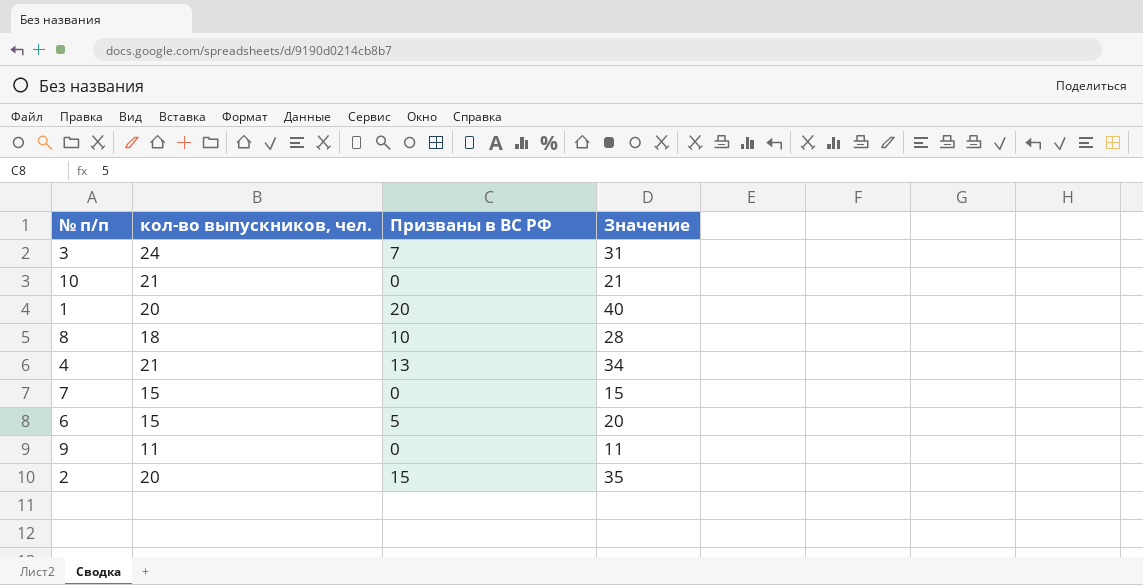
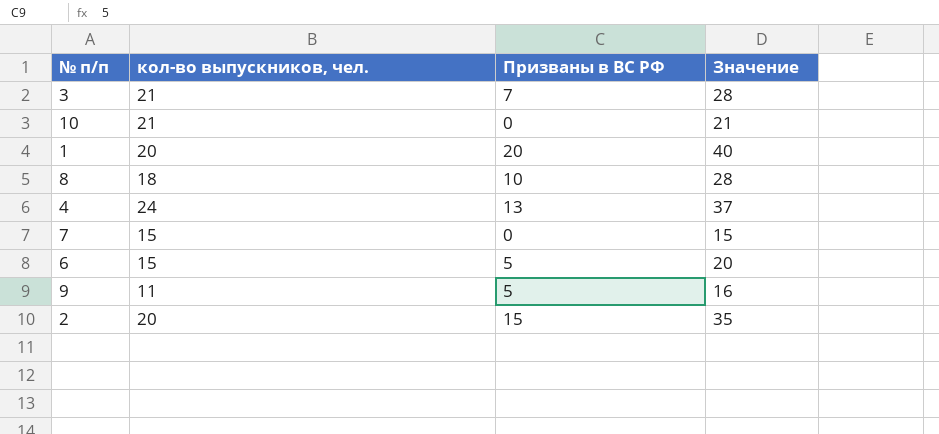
3 | кол-во выпускников, чел.: 24 -> 21
3 | Значение: 31 -> 28
4 | кол-во выпускников, чел.: 21 -> 24
4 | Значение: 34 -> 37
9 | Призваны в ВС РФ: 0 -> 5
9 | Значение: 11 -> 16

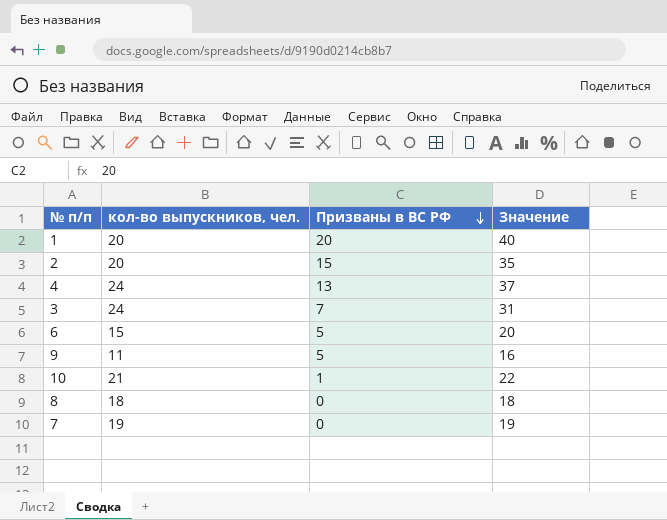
row order: none -> Призваны в ВС РФ descending
3 | кол-во выпускников, чел.: 21 -> 24
3 | Значение: 28 -> 31
10 | Призваны в ВС РФ: 0 -> 1
10 | Значение: 21 -> 22
8 | Призваны в ВС РФ: 10 -> 0
8 | Значение: 28 -> 18
7 | кол-во выпускников, чел.: 15 -> 19
7 | Значение: 15 -> 19

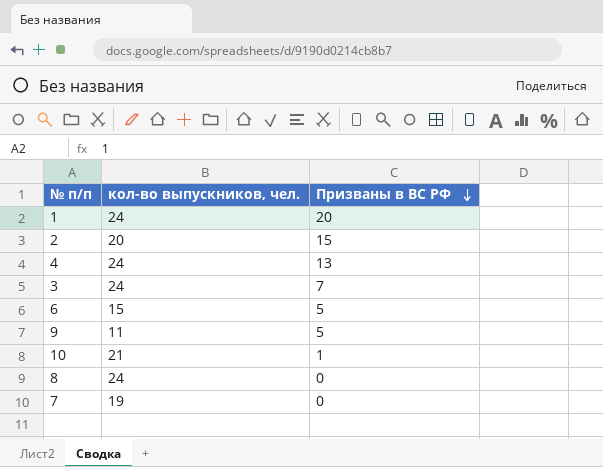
column Значение | formula: [кол-во выпускников, чел.] + [Призваны в ВС РФ] -> none
1 | кол-во выпускников, чел.: 20 -> 24
8 | кол-во выпускников, чел.: 18 -> 24

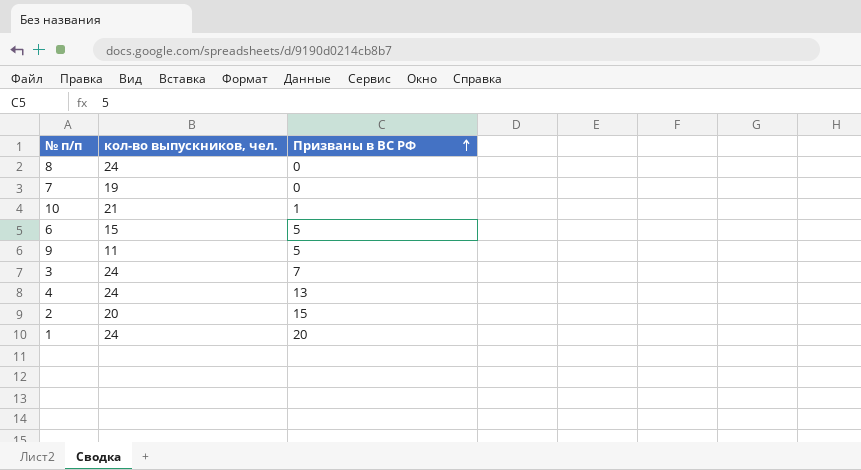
row order: Призваны в ВС РФ descending -> Призваны в ВС РФ ascending

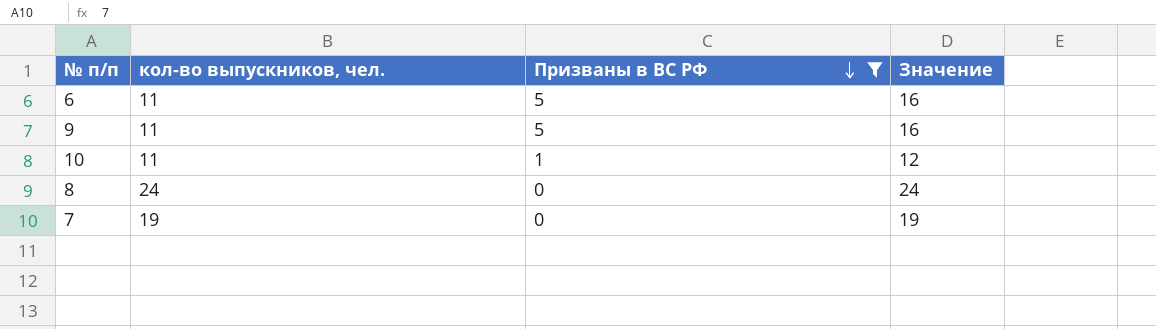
filter: none -> Призваны в ВС РФ <= 5
row order: Призваны в ВС РФ ascending -> Призваны в ВС РФ descending
column Значение | formula: none -> [кол-во выпускников, чел.] + [Призваны в ВС РФ]
6 | кол-во выпускников, чел.: 15 -> 11
10 | кол-во выпускников, чел.: 21 -> 11

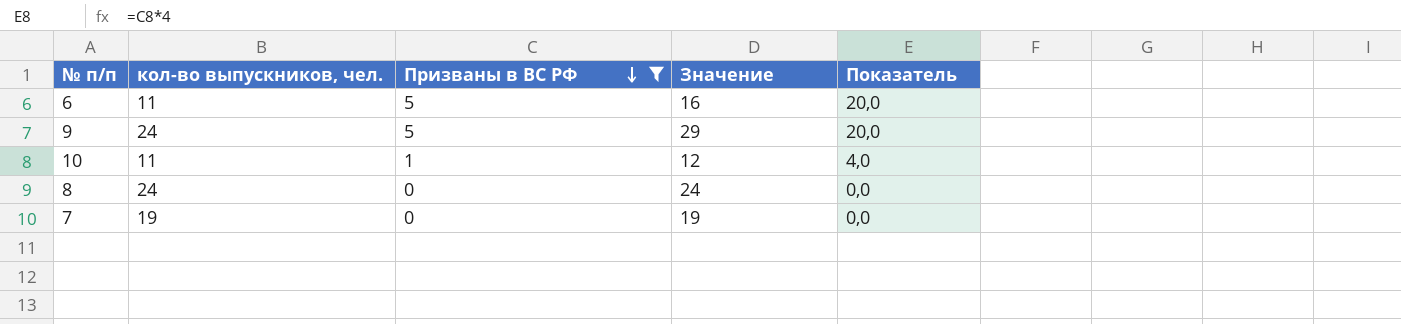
column Показатель | formula: none -> [Призваны в ВС РФ] * 4
9 | кол-во выпускников, чел.: 11 -> 24
9 | Значение: 16 -> 29

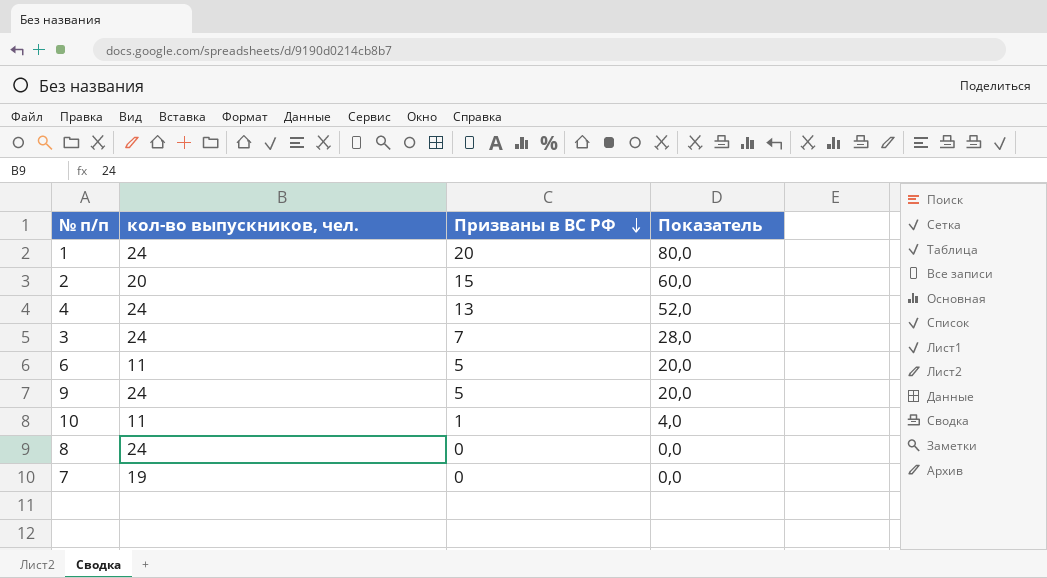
filter: Призваны в ВС РФ <= 5 -> none
column Значение | formula: [кол-во выпускников, чел.] + [Призваны в ВС РФ] -> none

